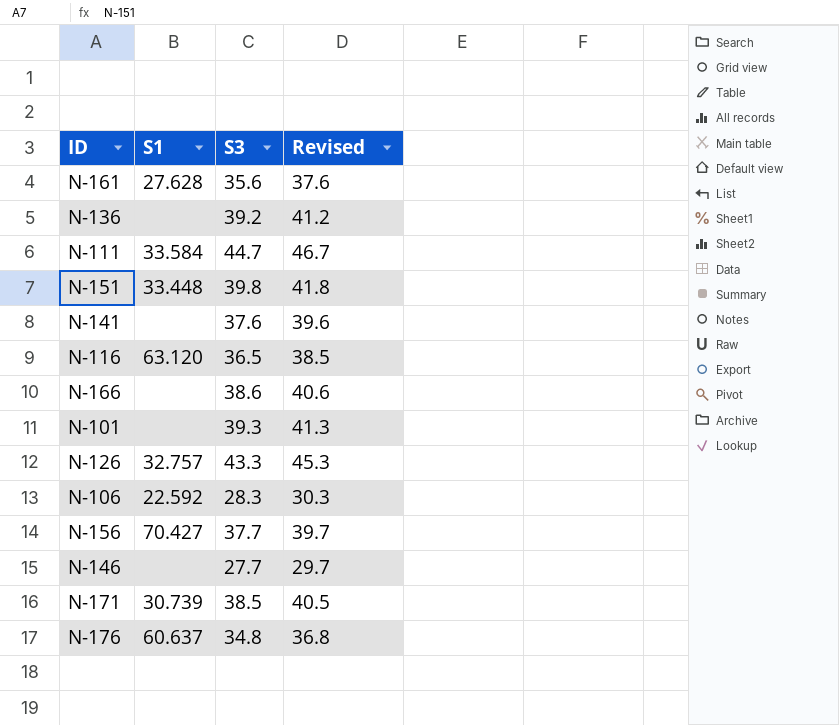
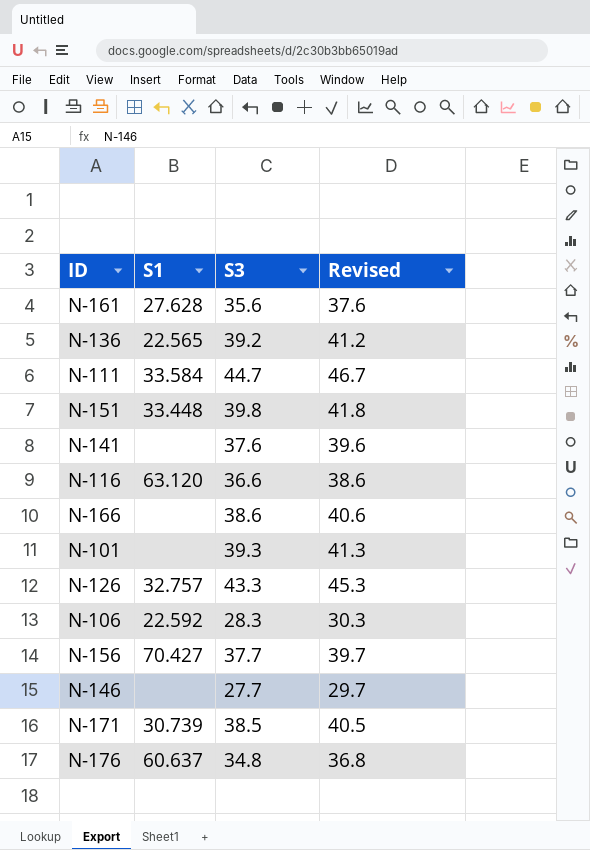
N-136 | S1: none -> 22.565
N-116 | S3: 36.5 -> 36.6
N-116 | Revised: 38.5 -> 38.6

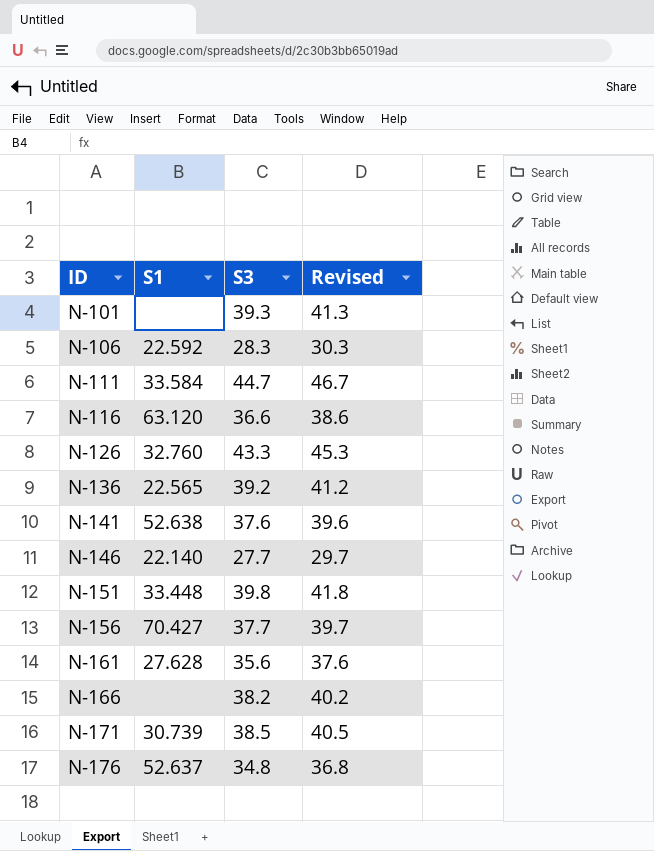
row order: none -> ID ascending
N-126 | S1: 32.757 -> 32.760
N-141 | S1: none -> 52.638
N-146 | S1: none -> 22.140
N-166 | S3: 38.6 -> 38.2
N-166 | Revised: 40.6 -> 40.2
N-176 | S1: 60.637 -> 52.637

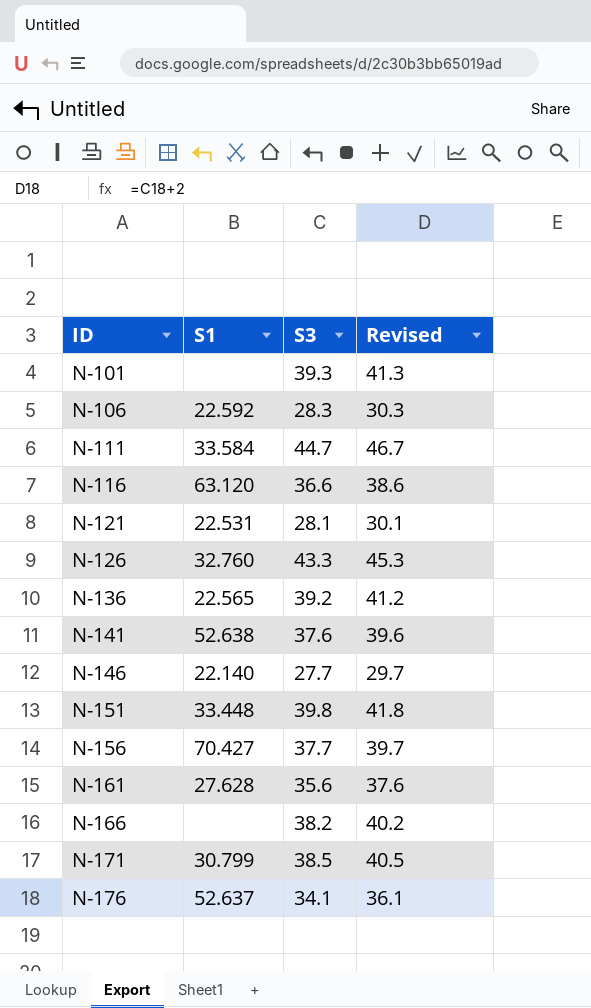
row N-121: none -> 22.531 | 28.1 | 30.1
N-171 | S1: 30.739 -> 30.799
N-176 | S3: 34.8 -> 34.1
N-176 | Revised: 36.8 -> 36.1

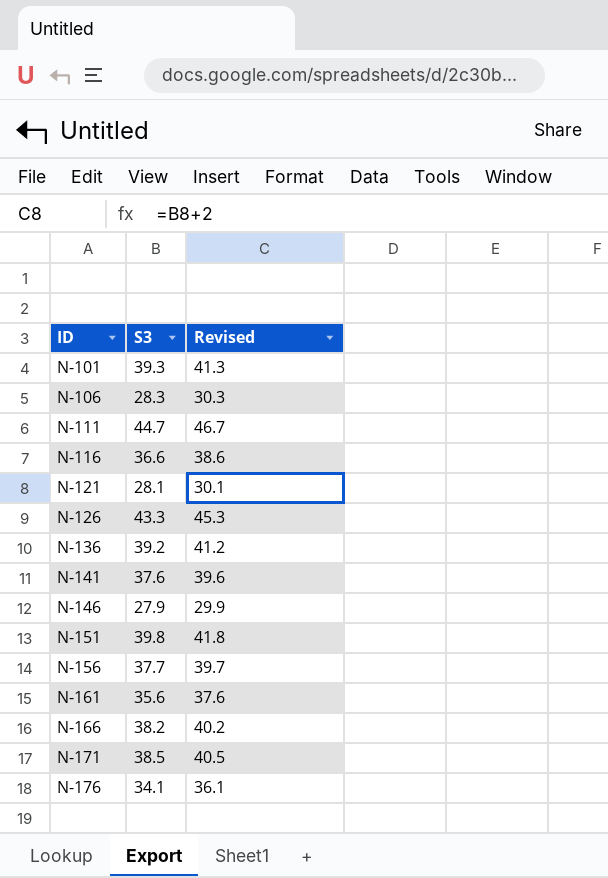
column S1 | position: 2 -> none
N-146 | S3: 27.7 -> 27.9
N-146 | Revised: 29.7 -> 29.9

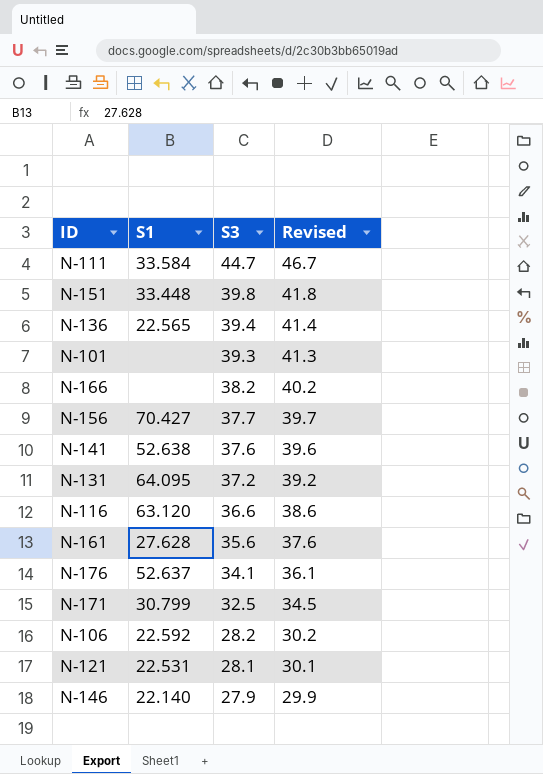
row order: ID ascending -> S3 descending
column S1 | position: none -> 2
row N-126: 43.3 | 45.3 -> none
N-136 | S3: 39.2 -> 39.4
N-136 | Revised: 41.2 -> 41.4
row N-131: none -> 64.095 | 37.2 | 39.2
N-171 | S3: 38.5 -> 32.5
N-171 | Revised: 40.5 -> 34.5
N-106 | S3: 28.3 -> 28.2
N-106 | Revised: 30.3 -> 30.2

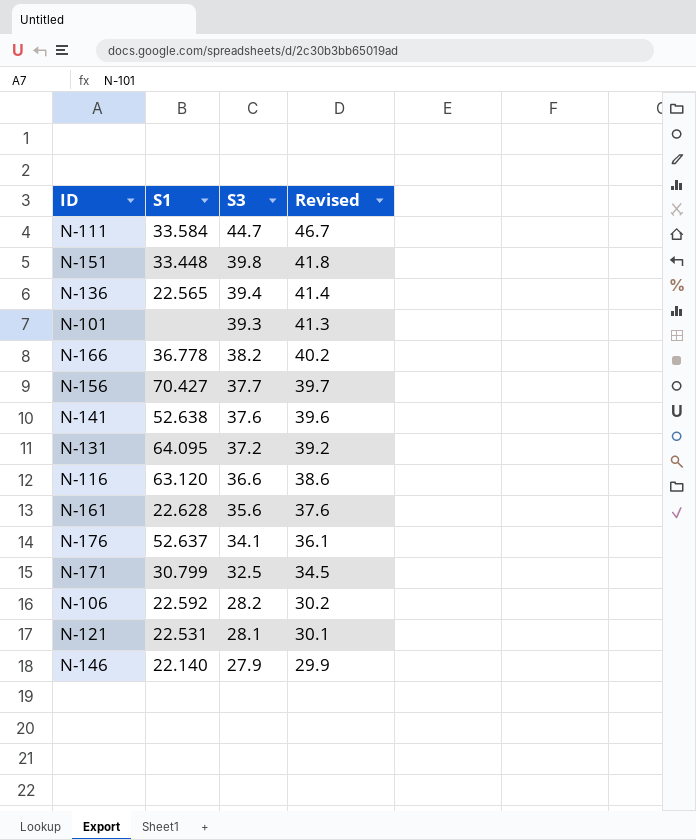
N-166 | S1: none -> 36.778
N-161 | S1: 27.628 -> 22.628

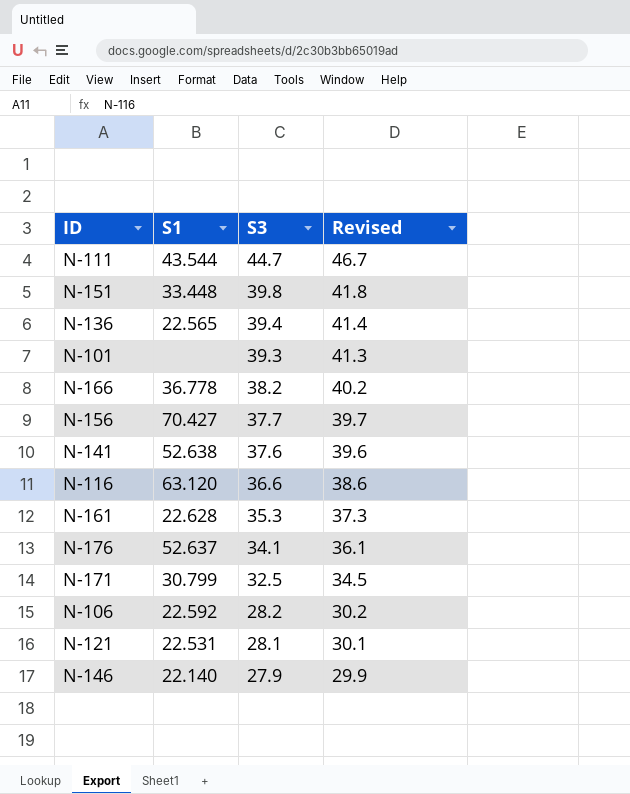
row N-131: 64.095 | 37.2 | 39.2 -> none
N-111 | S1: 33.584 -> 43.544
N-161 | S3: 35.6 -> 35.3
N-161 | Revised: 37.6 -> 37.3

